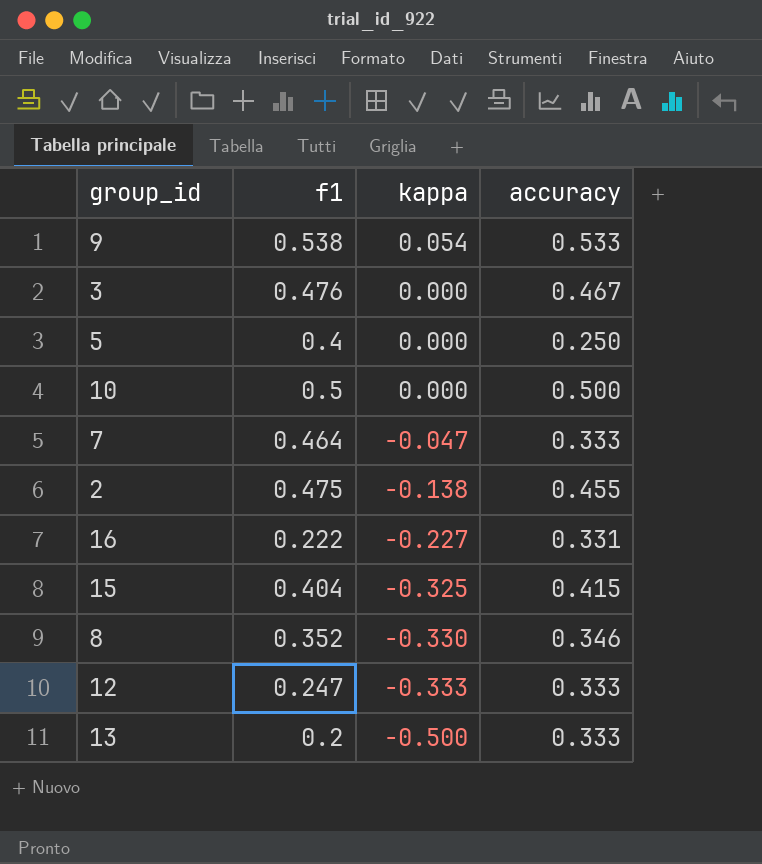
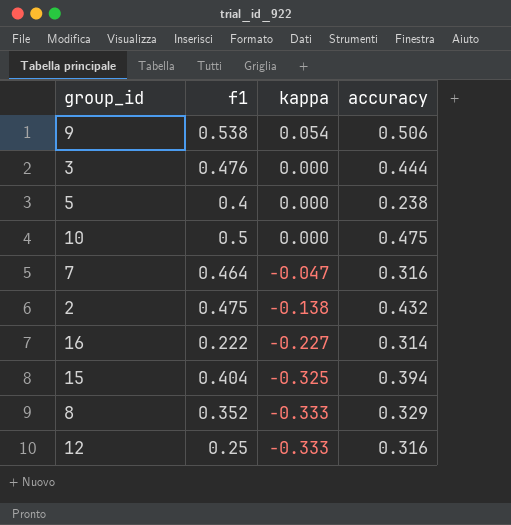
row 13: 0.2 | -0.500 | 0.333 -> none
9 | accuracy: 0.533 -> 0.506
3 | accuracy: 0.467 -> 0.444
5 | accuracy: 0.250 -> 0.238
10 | accuracy: 0.500 -> 0.475
7 | accuracy: 0.333 -> 0.316
2 | accuracy: 0.455 -> 0.432
16 | accuracy: 0.331 -> 0.314
15 | accuracy: 0.415 -> 0.394
8 | kappa: -0.330 -> -0.333
8 | accuracy: 0.346 -> 0.329
12 | f1: 0.247 -> 0.25
12 | accuracy: 0.333 -> 0.316

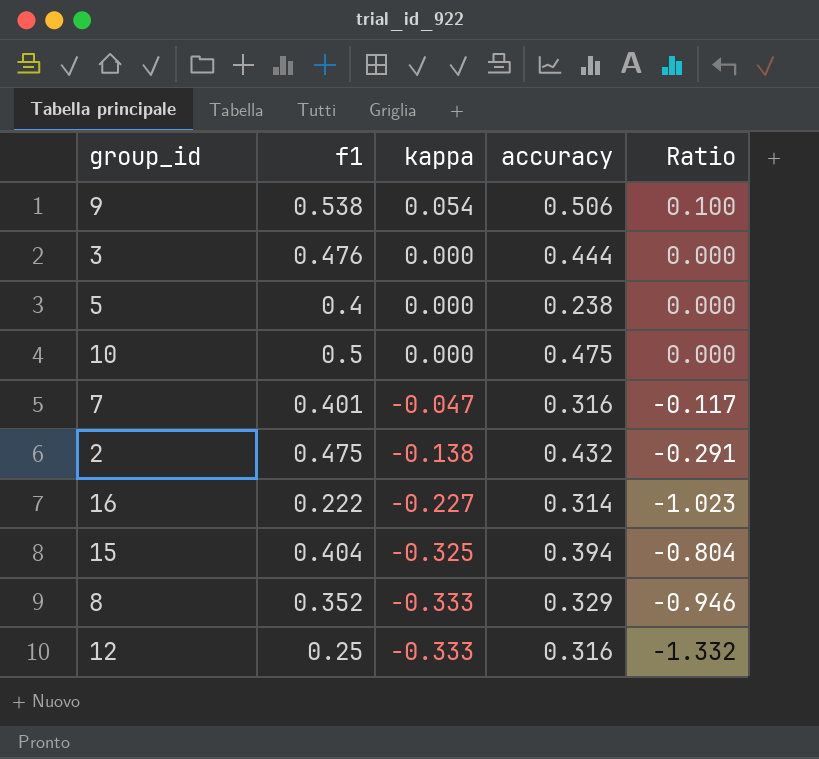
column Ratio | formula: none -> [kappa] / [f1]
7 | f1: 0.464 -> 0.401

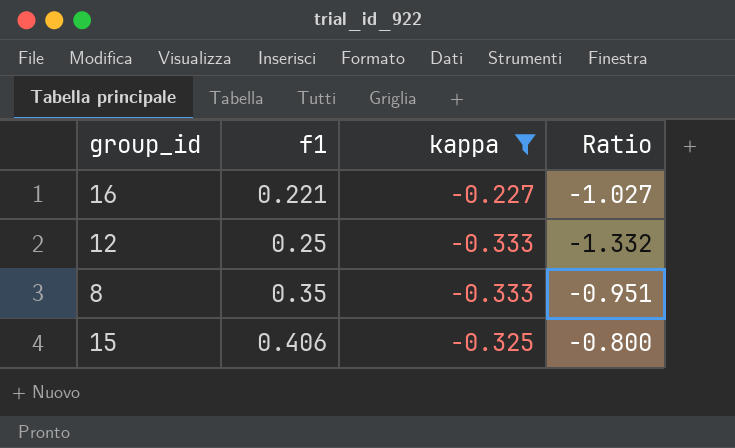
filter: none -> kappa <= -0.227
row order: kappa descending -> f1 ascending
column accuracy | position: 4 -> none
16 | f1: 0.222 -> 0.221
16 | Ratio: -1.023 -> -1.027
8 | f1: 0.352 -> 0.35
8 | Ratio: -0.946 -> -0.951
15 | f1: 0.404 -> 0.406
15 | Ratio: -0.804 -> -0.800

